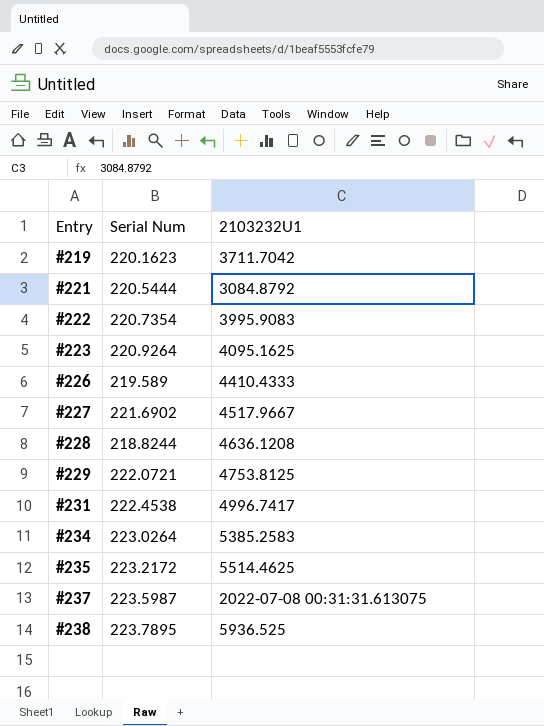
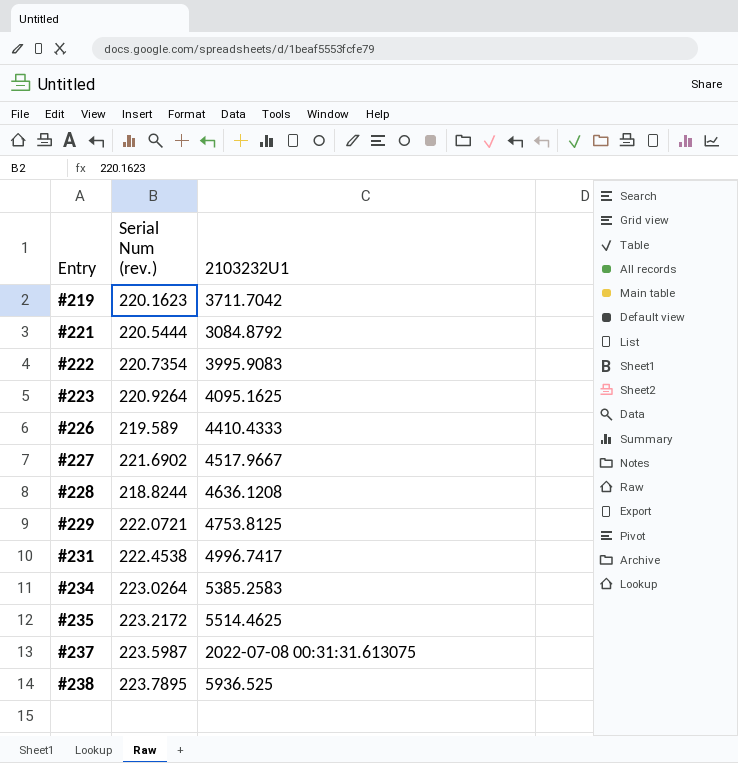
column name: Serial Num -> Serial Num (rev.)

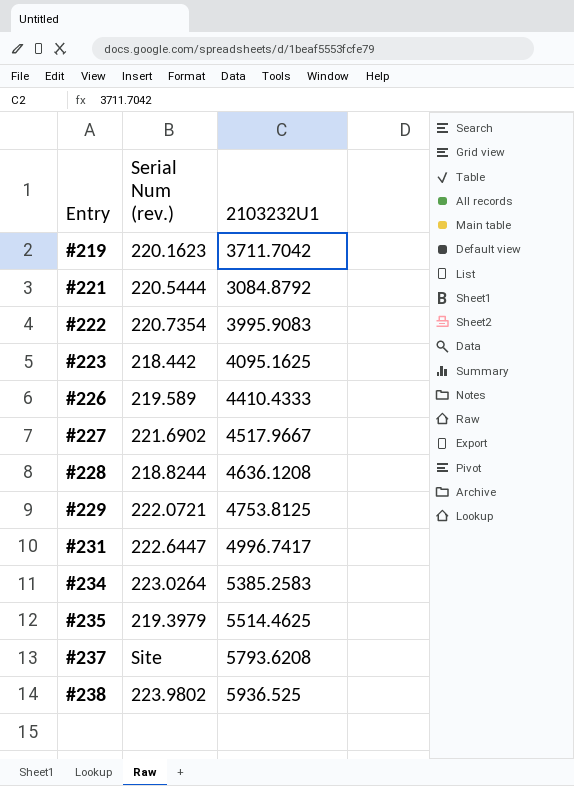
#223 | Serial Num (rev.): 220.9264 -> 218.442
#231 | Serial Num (rev.): 222.4538 -> 222.6447
#235 | Serial Num (rev.): 223.2172 -> 219.3979
#237 | Serial Num (rev.): 223.5987 -> Site
#237 | 2103232U1: 2022-07-08 00:31:31.613075 -> 5793.6208
#238 | Serial Num (rev.): 223.7895 -> 223.9802

